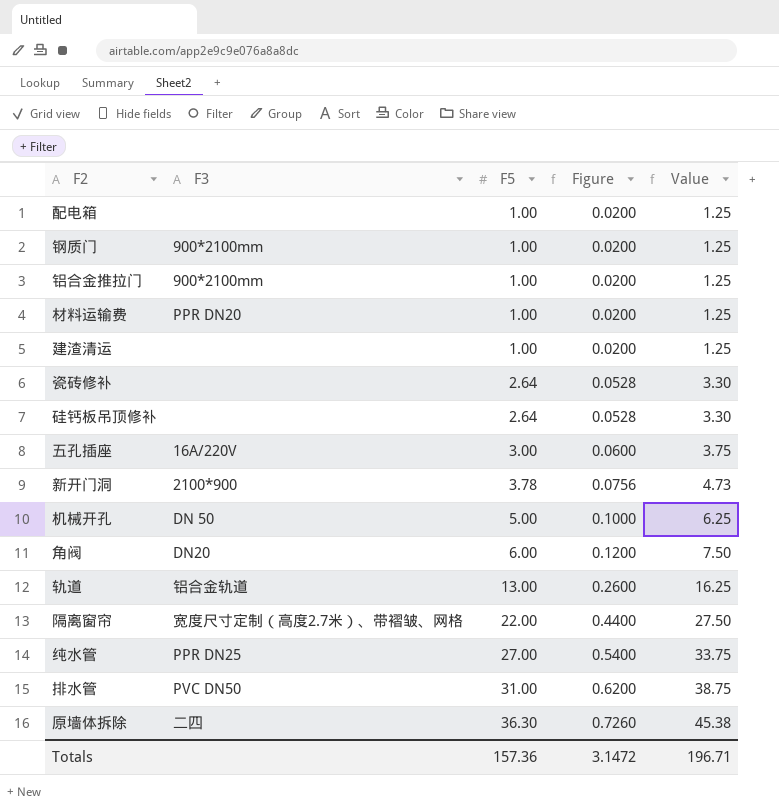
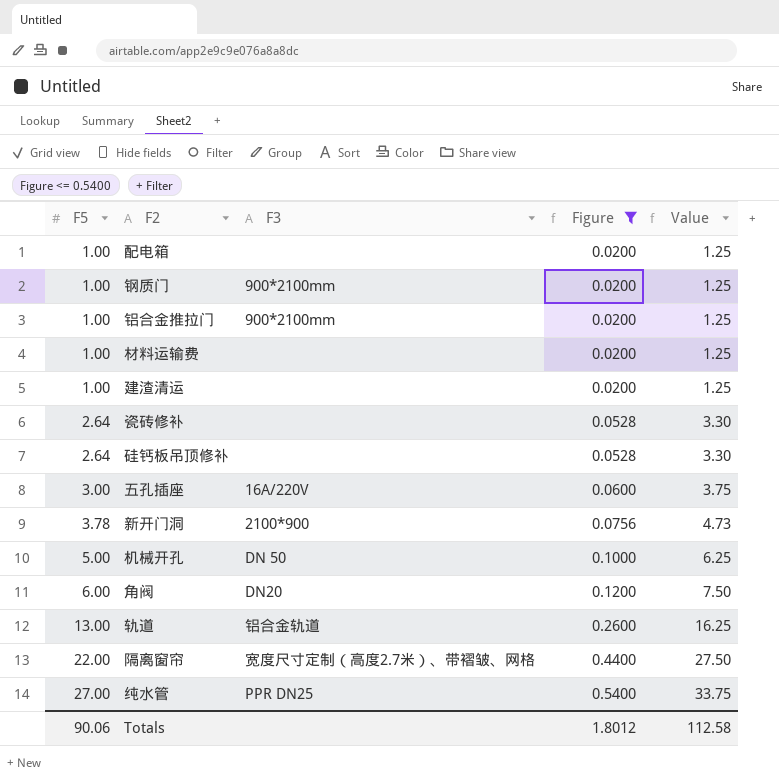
filter: none -> Figure <= 0.5400
column F5 | position: 3 -> 1
材料运输费 | F3: PPR DN20 -> none
Totals | F5: 157.36 -> 90.06
Totals | Figure: 3.1472 -> 1.8012
Totals | Value: 196.71 -> 112.58

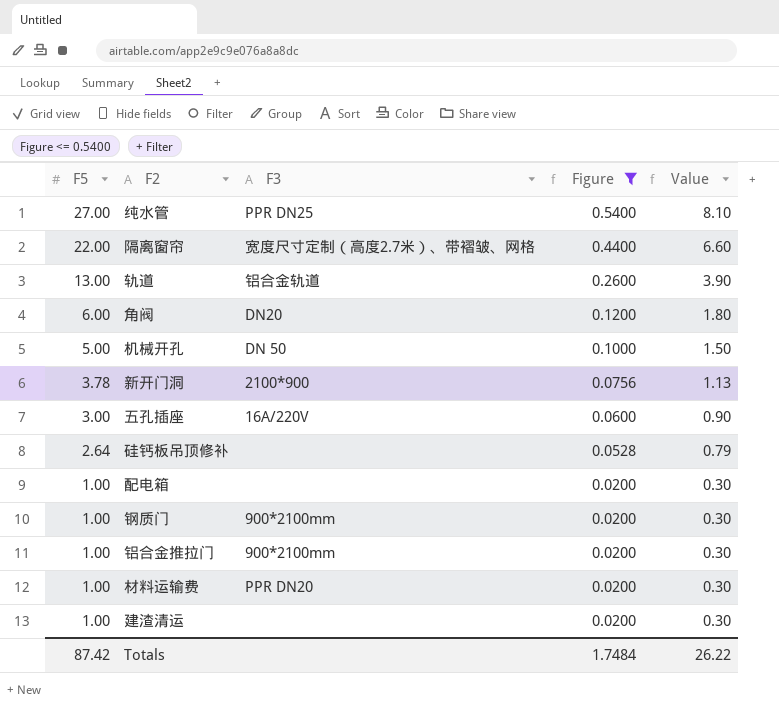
row order: F5 ascending -> F5 descending
column Value | formula: [F5] * 1.25 -> [F5] * 0.3
row 瓷砖修补: 2.64 | none | 0.0528 | 3.30 -> none
材料运输费 | F3: none -> PPR DN20
Totals | F5: 90.06 -> 87.42
Totals | Figure: 1.8012 -> 1.7484
Totals | Value: 112.58 -> 26.22

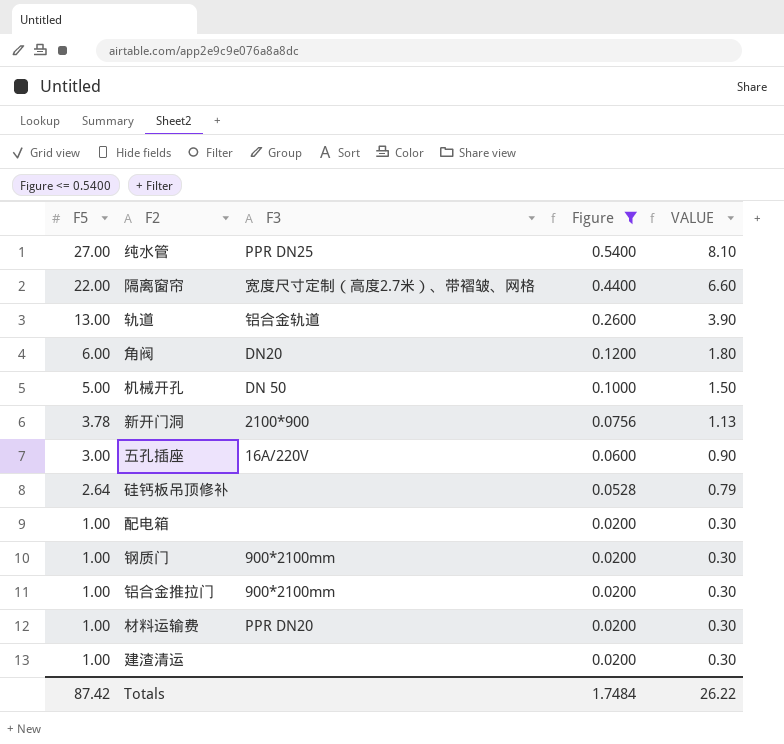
column name: Value -> VALUE

